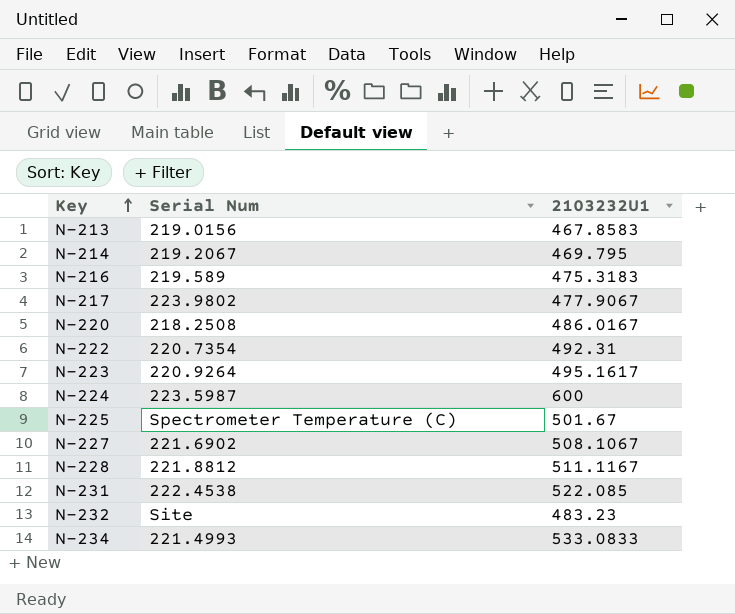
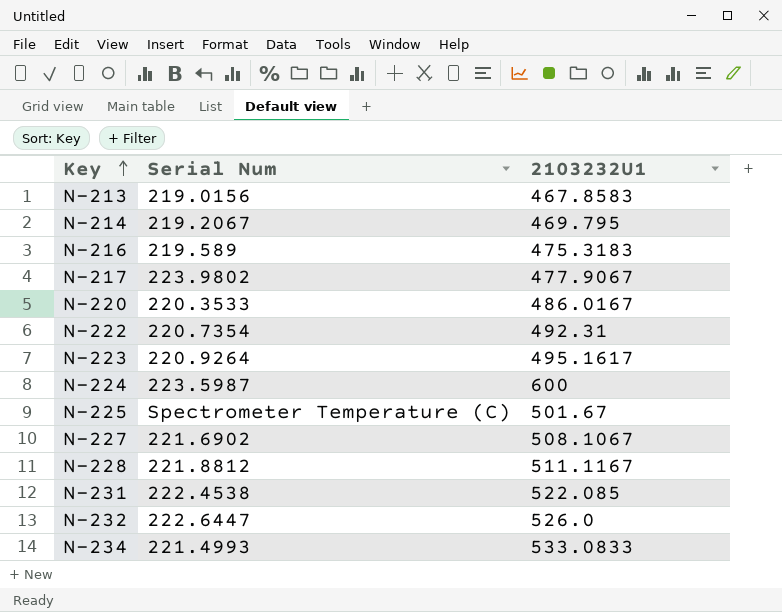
N-220 | Serial Num: 218.2508 -> 220.3533
N-232 | Serial Num: Site -> 222.6447
N-232 | 2103232U1: 483.23 -> 526.0

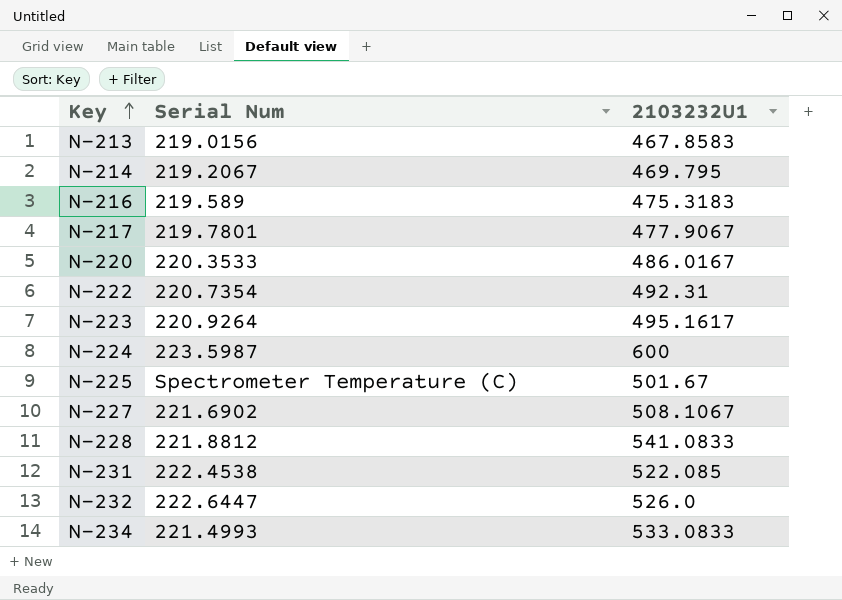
N-217 | Serial Num: 223.9802 -> 219.7801
N-228 | 2103232U1: 511.1167 -> 541.0833

